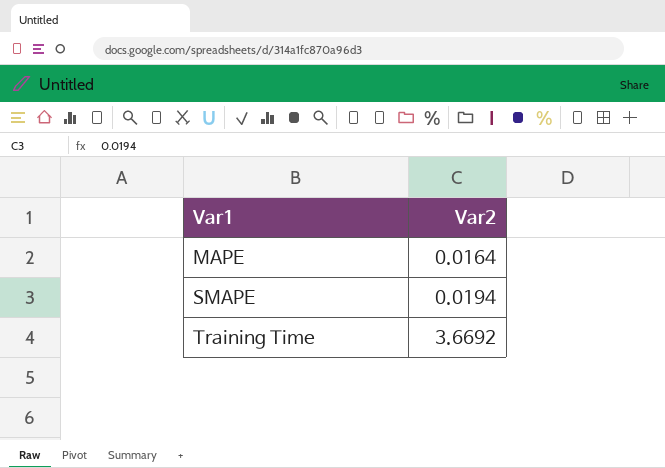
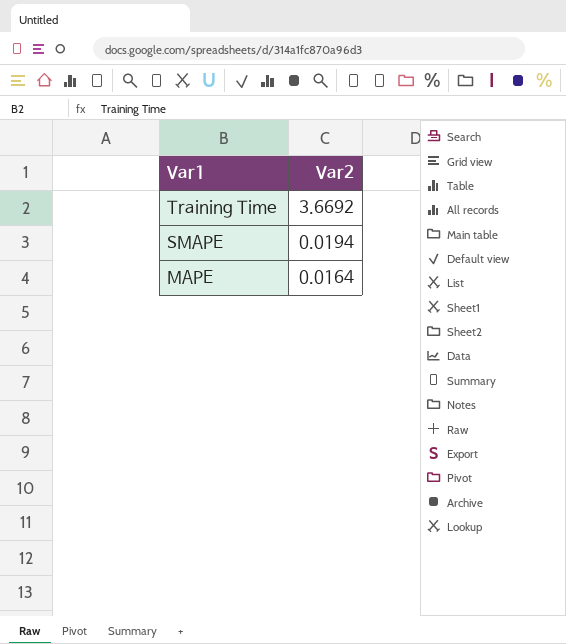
row order: Var1 ascending -> Var1 descending

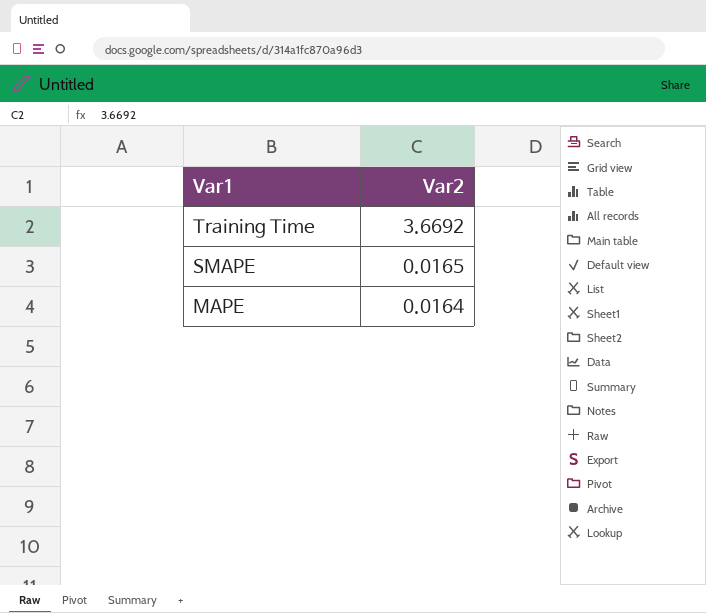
SMAPE | Var2: 0.0194 -> 0.0165

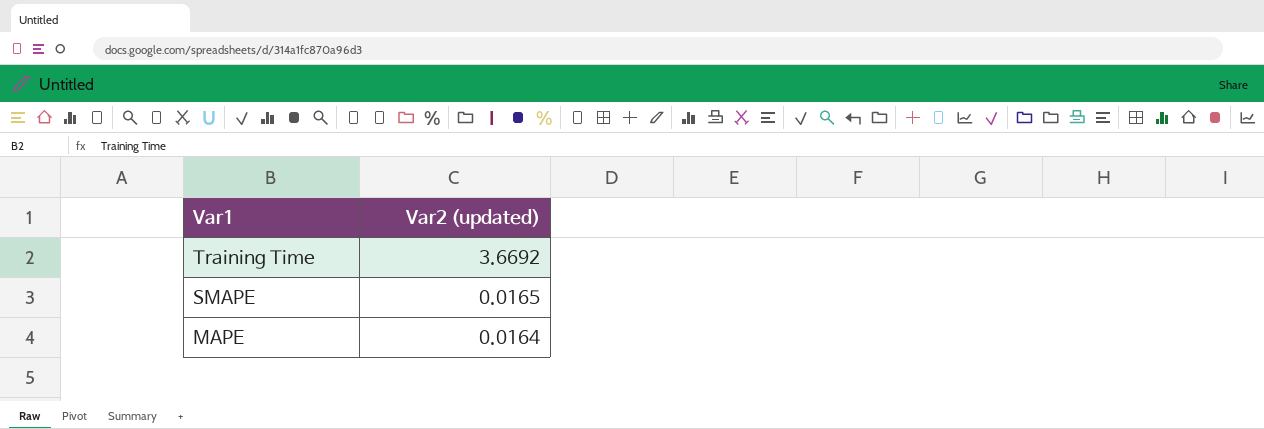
column name: Var2 -> Var2 (updated)

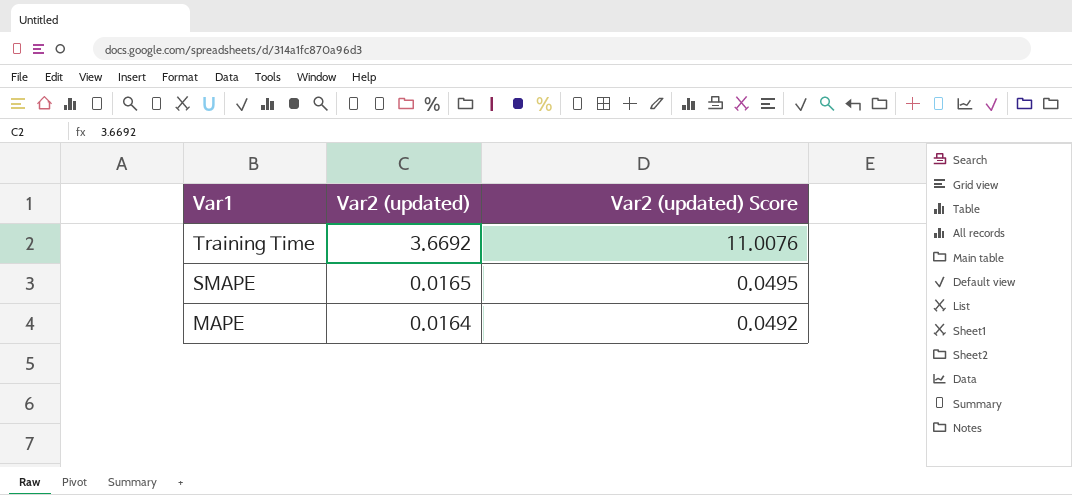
column Var2 (updated) Score | formula: none -> [Var2 (updated)] * 3

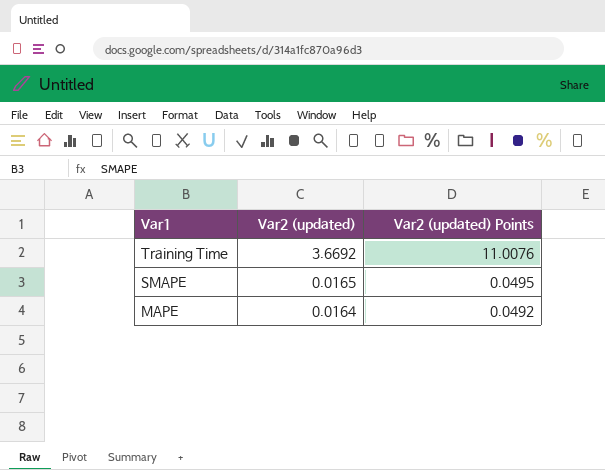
column name: Var2 (updated) Score -> Var2 (updated) Points

